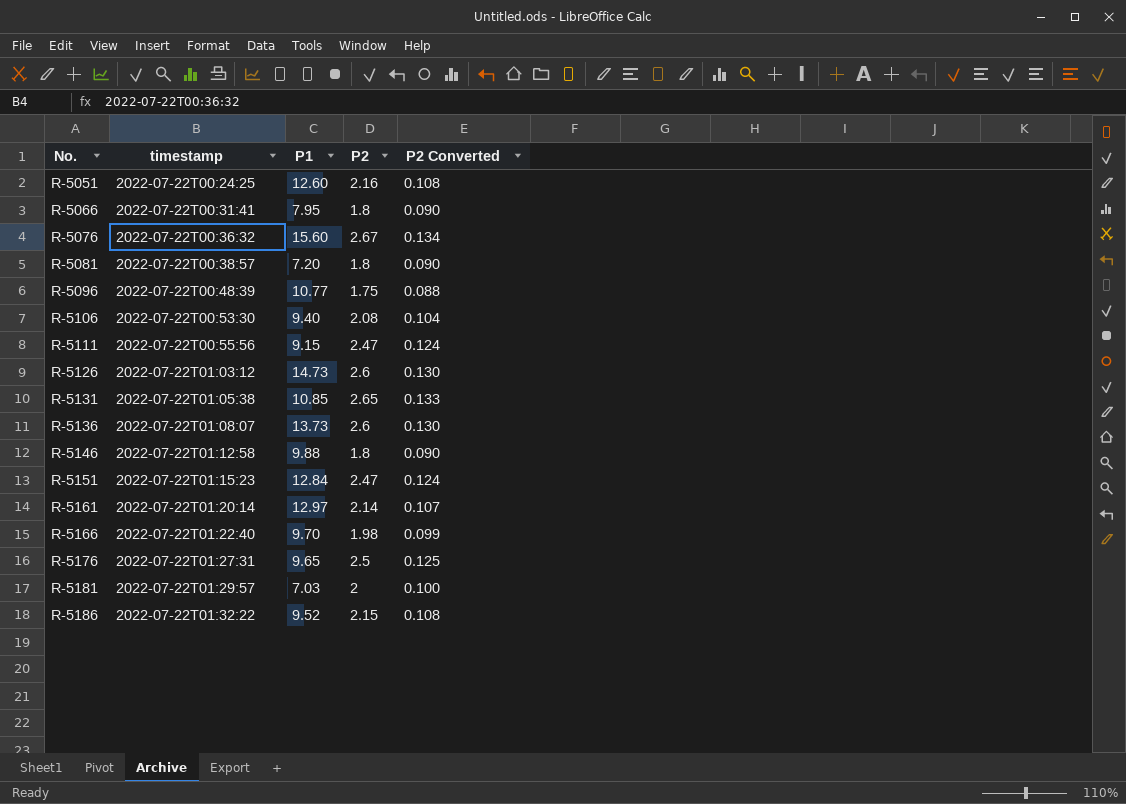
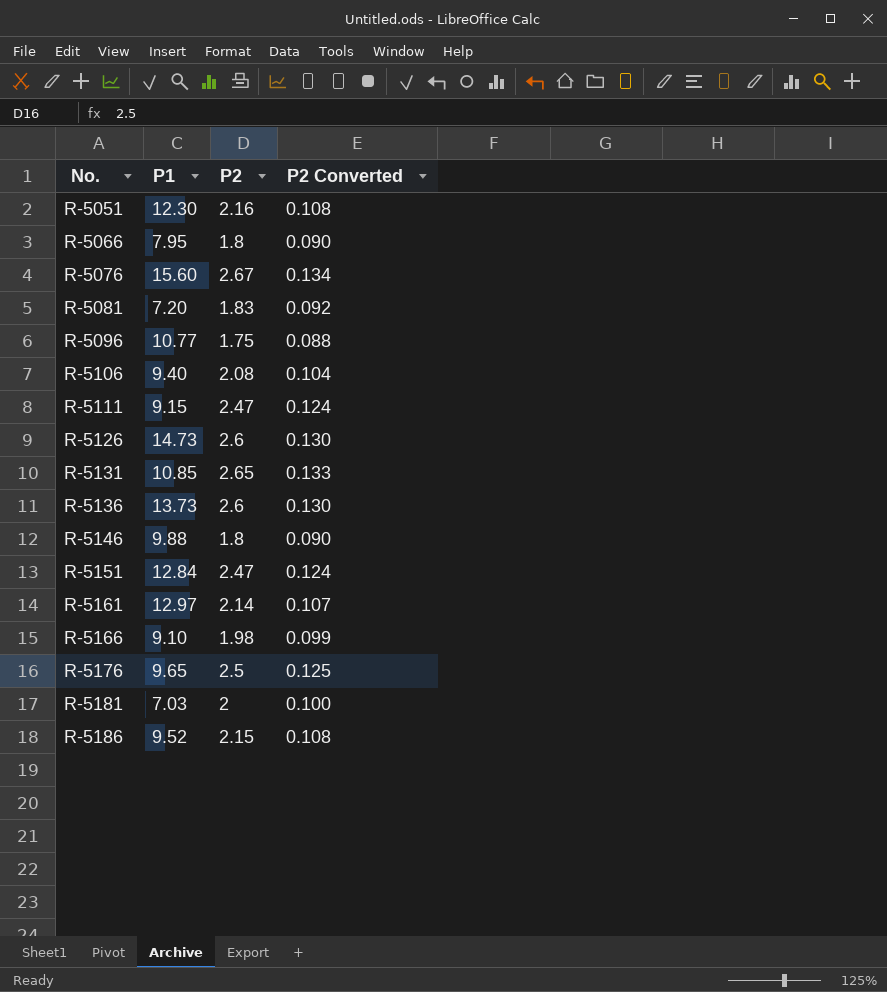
column timestamp | position: 2 -> none
R-5051 | P1: 12.60 -> 12.30
R-5081 | P2: 1.8 -> 1.83
R-5081 | P2 Converted: 0.090 -> 0.092
R-5166 | P1: 9.70 -> 9.10

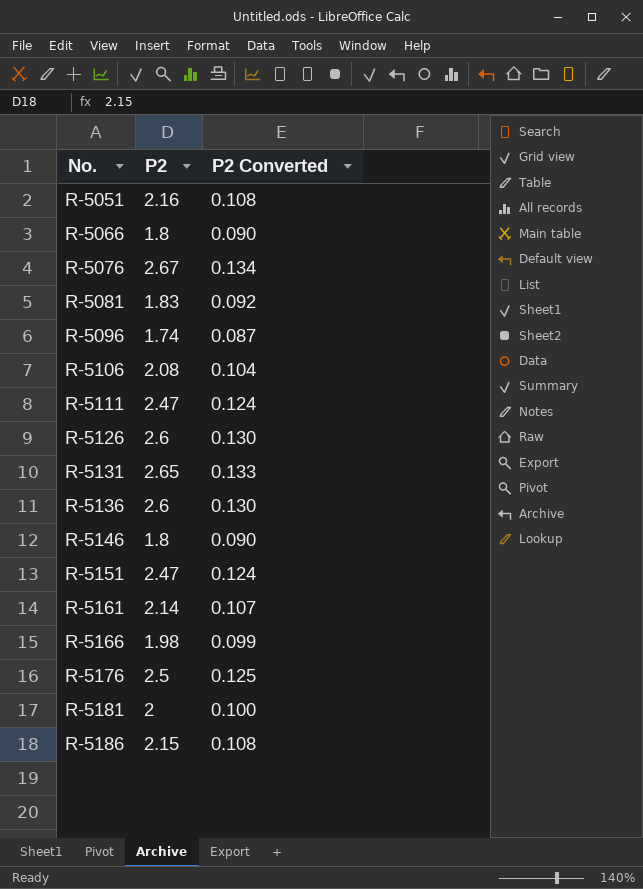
column P1 | position: 2 -> none
R-5096 | P2: 1.75 -> 1.74
R-5096 | P2 Converted: 0.088 -> 0.087

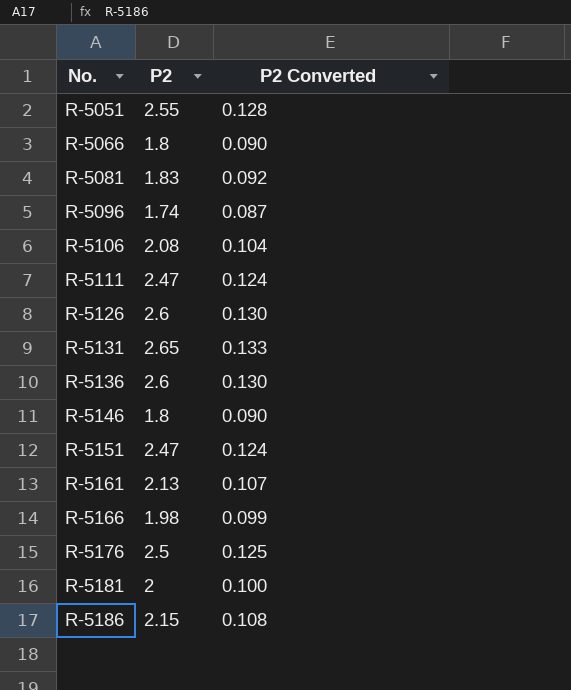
row R-5076: 2.67 | 0.134 -> none
R-5051 | P2: 2.16 -> 2.55
R-5051 | P2 Converted: 0.108 -> 0.128
R-5161 | P2: 2.14 -> 2.13

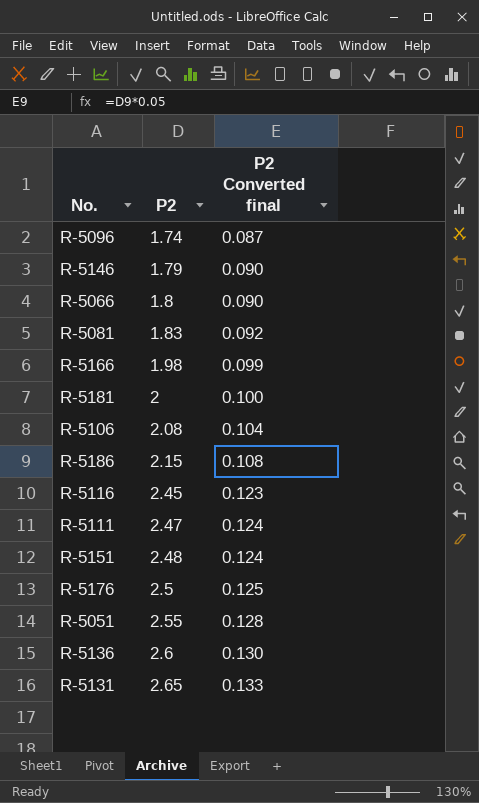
row order: No. ascending -> P2 ascending
column name: P2 Converted -> P2 Converted final
row R-5126: 2.6 | 0.130 -> none
row R-5161: 2.13 | 0.107 -> none
R-5146 | P2: 1.8 -> 1.79
row R-5116: none -> 2.45 | 0.123
R-5151 | P2: 2.47 -> 2.48

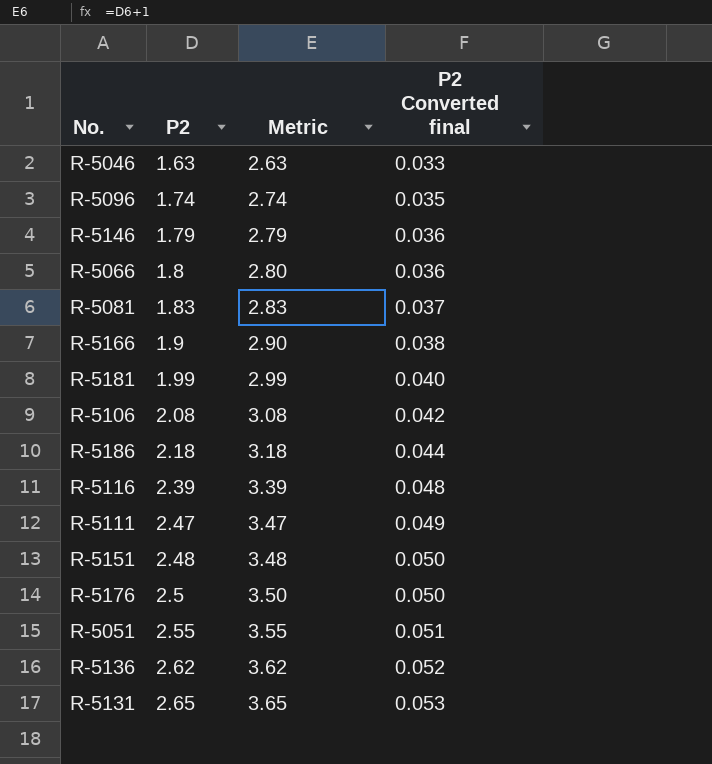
column Metric | formula: none -> [P2] + 1
column P2 Converted final | formula: [P2] * 0.05 -> [P2] * 0.02
row R-5046: none -> 1.63 | 2.63 | 0.033
R-5166 | P2: 1.98 -> 1.9
R-5181 | P2: 2 -> 1.99
R-5186 | P2: 2.15 -> 2.18
R-5116 | P2: 2.45 -> 2.39
R-5136 | P2: 2.6 -> 2.62

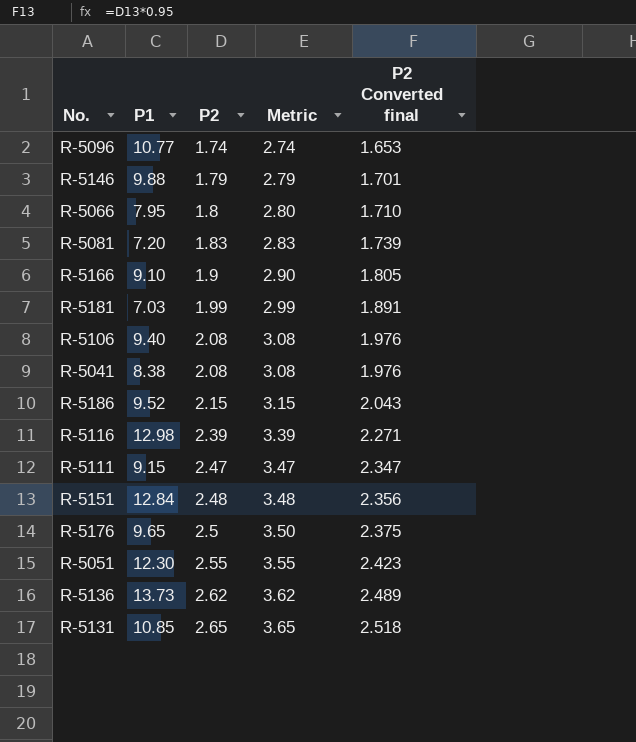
column P1 | position: none -> 2
column P2 Converted final | formula: [P2] * 0.02 -> [P2] * 0.95
row R-5046: 1.63 | 2.63 | 0.033 -> none
row R-5041: none -> 8.38 | 2.08 | 3.08 | 1.976
R-5186 | P2: 2.18 -> 2.15
R-5186 | Metric: 3.18 -> 3.15

